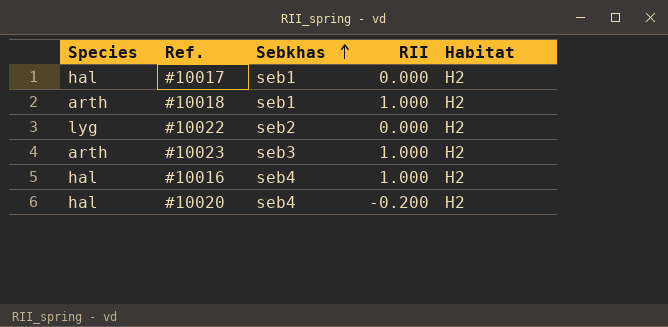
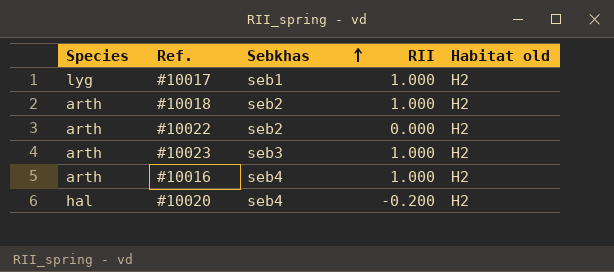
column name: Habitat -> Habitat old
#10017 | Species: hal -> lyg
#10017 | RII: 0.000 -> 1.000
#10018 | Sebkhas: seb1 -> seb2
#10022 | Species: lyg -> arth
#10016 | Species: hal -> arth

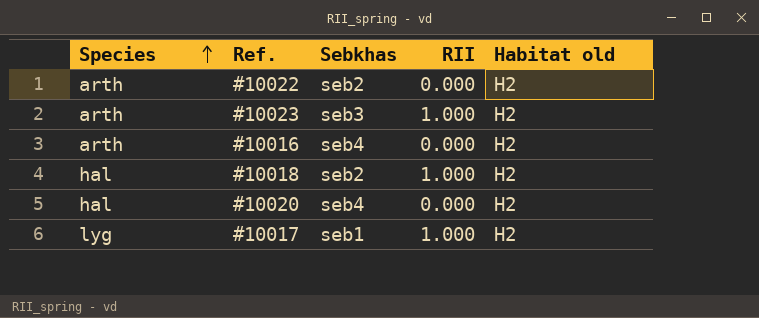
row order: Sebkhas ascending -> Species ascending
#10016 | RII: 1.000 -> 0.000
#10018 | Species: arth -> hal
#10020 | RII: -0.200 -> 0.000

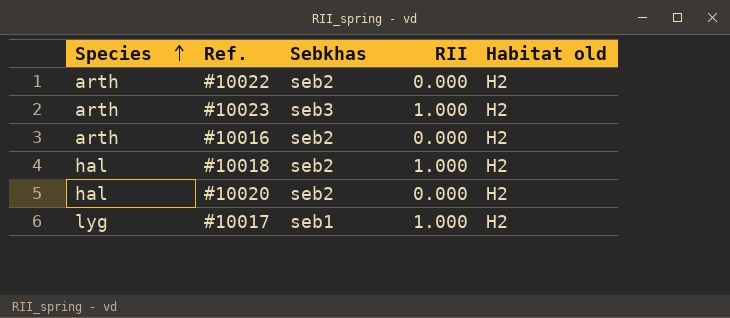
#10016 | Sebkhas: seb4 -> seb2
#10020 | Sebkhas: seb4 -> seb2

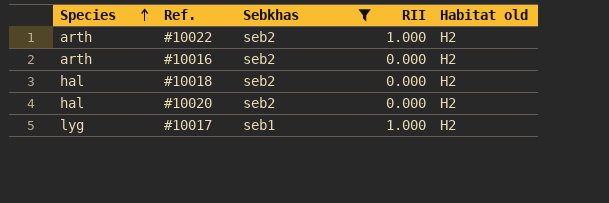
filter: none -> Sebkhas != seb3
#10022 | RII: 0.000 -> 1.000
#10018 | RII: 1.000 -> 0.000

